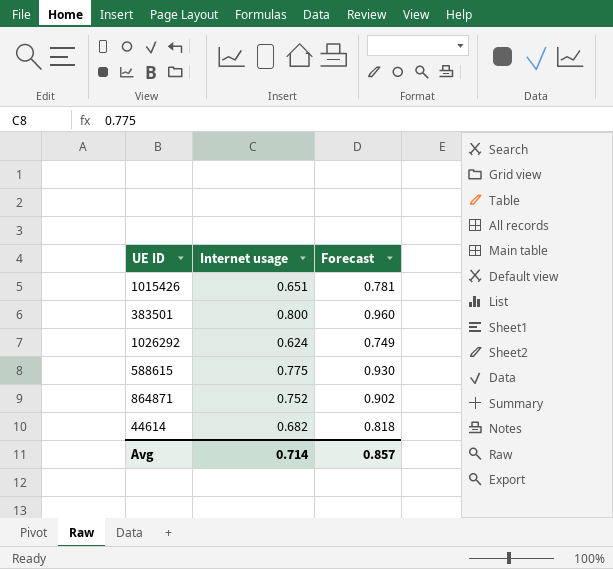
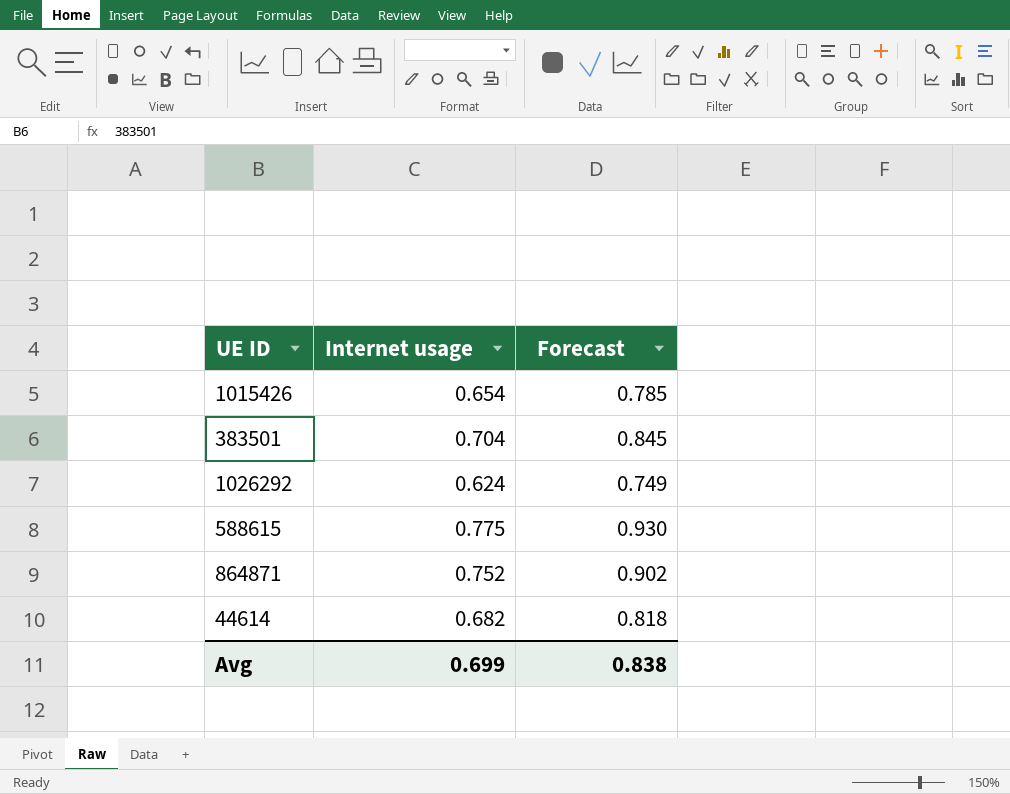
1015426 | Internet usage: 0.651 -> 0.654
1015426 | Forecast: 0.781 -> 0.785
383501 | Internet usage: 0.800 -> 0.704
383501 | Forecast: 0.960 -> 0.845
Avg | Internet usage: 0.714 -> 0.699
Avg | Forecast: 0.857 -> 0.838

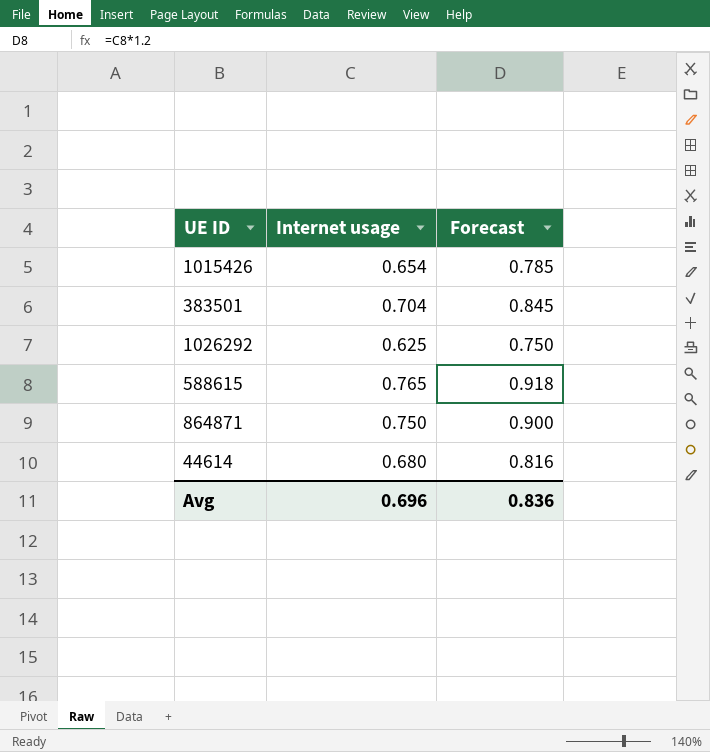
1026292 | Internet usage: 0.624 -> 0.625
1026292 | Forecast: 0.749 -> 0.750
588615 | Internet usage: 0.775 -> 0.765
588615 | Forecast: 0.930 -> 0.918
864871 | Internet usage: 0.752 -> 0.750
864871 | Forecast: 0.902 -> 0.900
44614 | Internet usage: 0.682 -> 0.680
44614 | Forecast: 0.818 -> 0.816
Avg | Internet usage: 0.699 -> 0.696
Avg | Forecast: 0.838 -> 0.836

